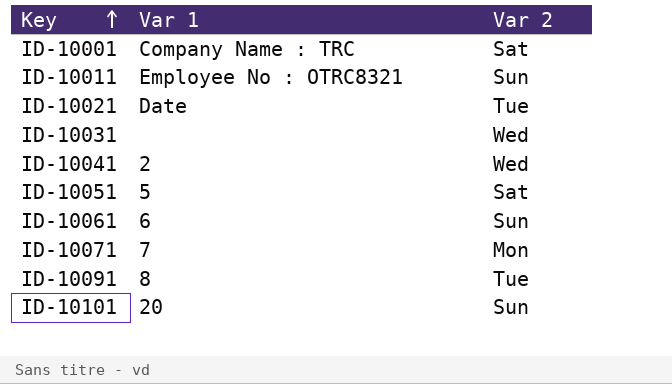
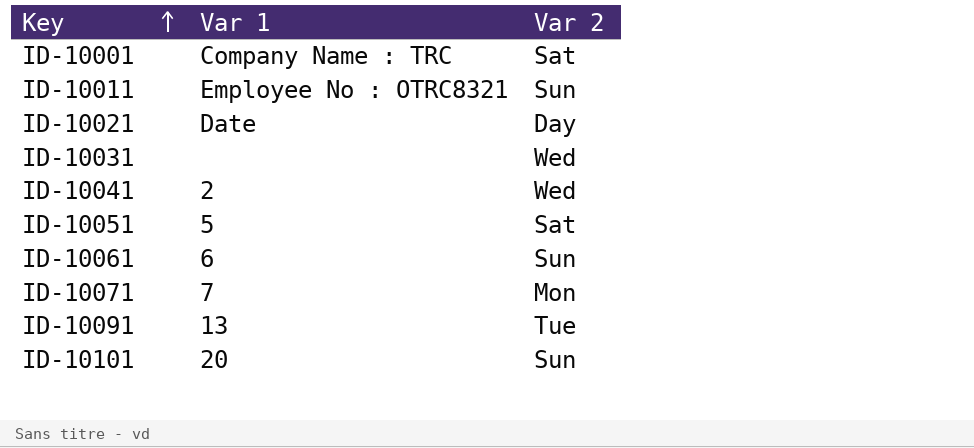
ID-10021 | Var 2: Tue -> Day
ID-10091 | Var 1: 8 -> 13

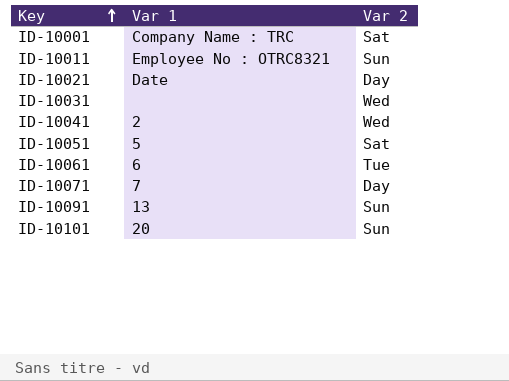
ID-10061 | Var 2: Sun -> Tue
ID-10071 | Var 2: Mon -> Day
ID-10091 | Var 2: Tue -> Sun

